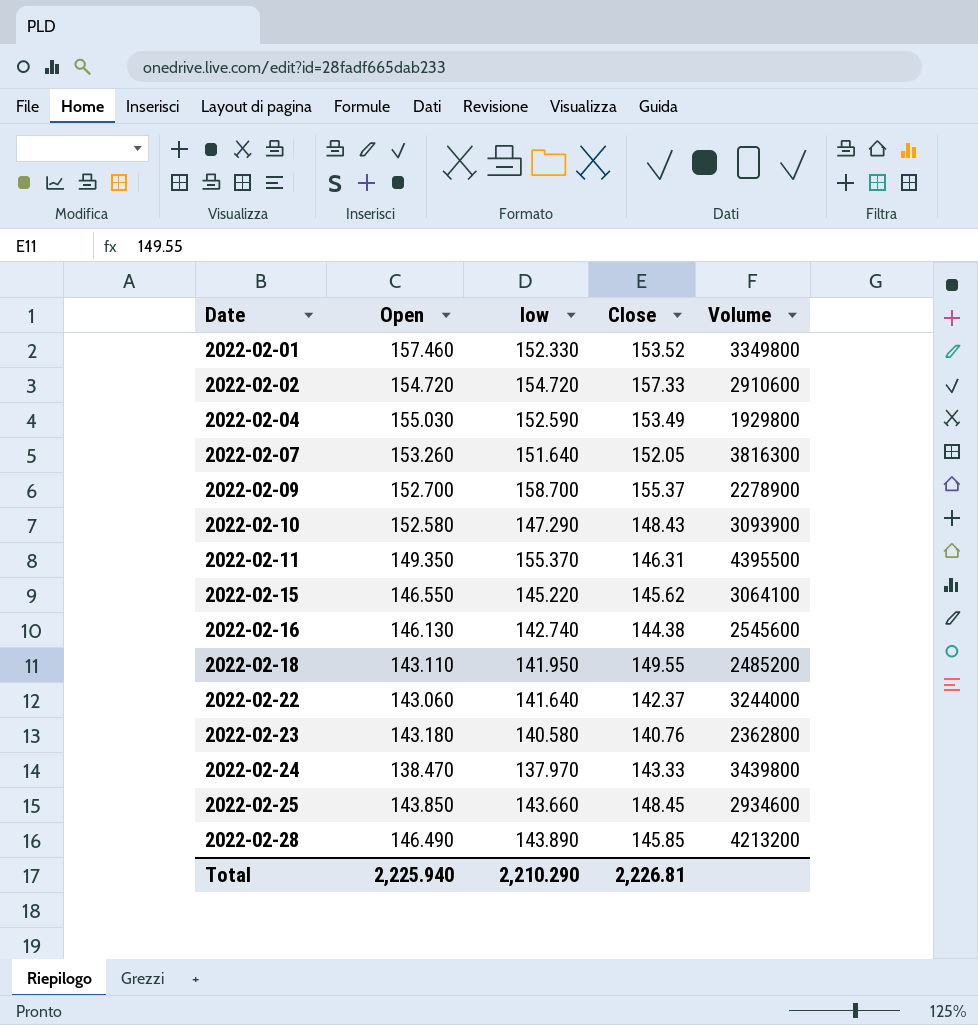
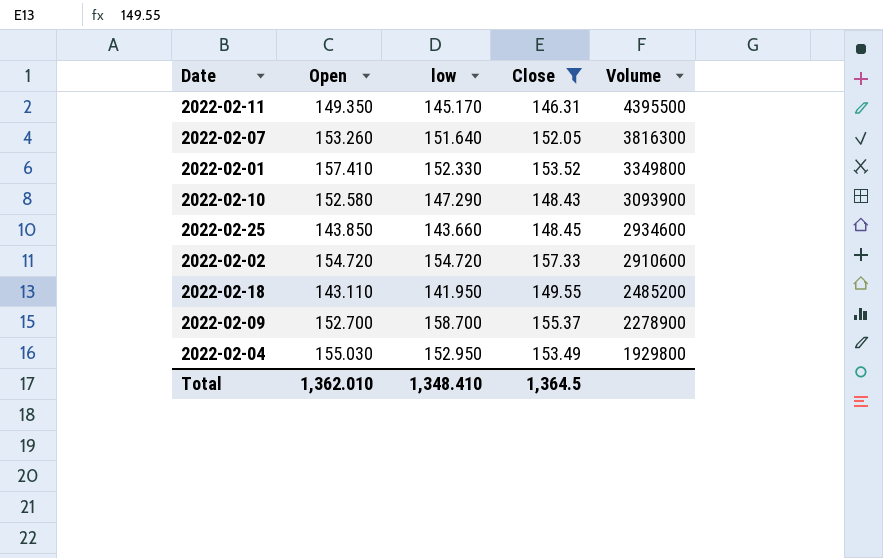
filter: none -> Close >= 146.31
row order: Date ascending -> Volume descending
2022-02-11 | low: 155.370 -> 145.170
2022-02-01 | Open: 157.460 -> 157.410
2022-02-04 | low: 152.590 -> 152.950
Total | Open: 2,225.940 -> 1,362.010
Total | low: 2,210.290 -> 1,348.410
Total | Close: 2,226.81 -> 1,364.5

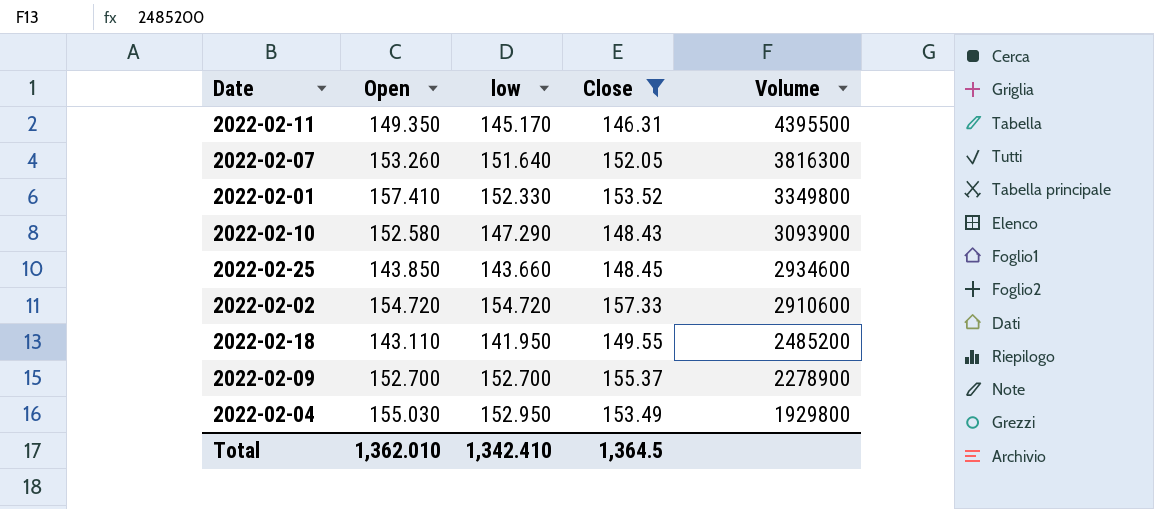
2022-02-09 | low: 158.700 -> 152.700
Total | low: 1,348.410 -> 1,342.410

